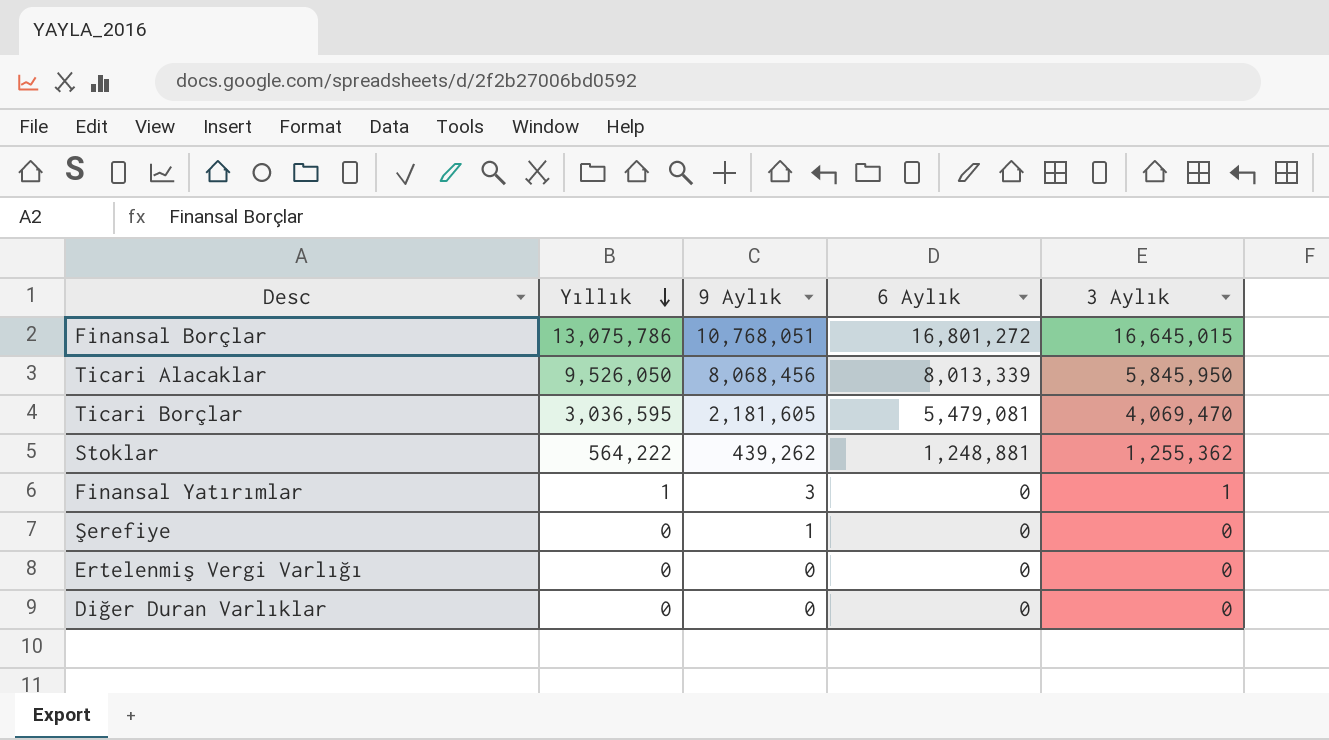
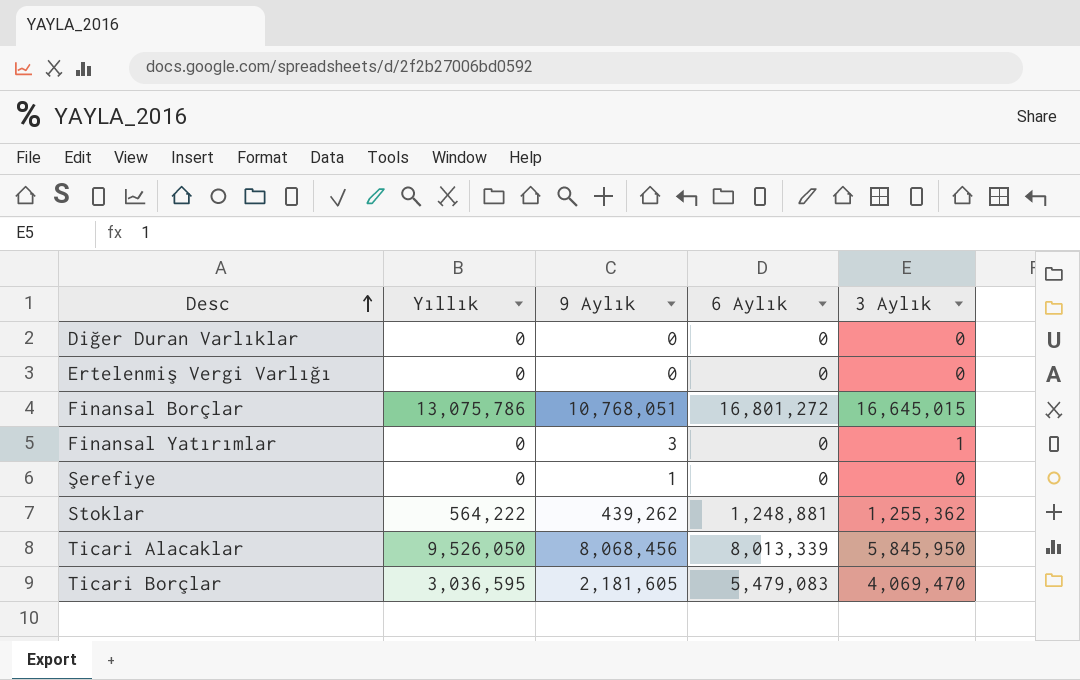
row order: Yıllık descending -> Desc ascending
Finansal Yatırımlar | Yıllık: 1 -> 0
Ticari Borçlar | 6 Aylık: 5,479,081 -> 5,479,083

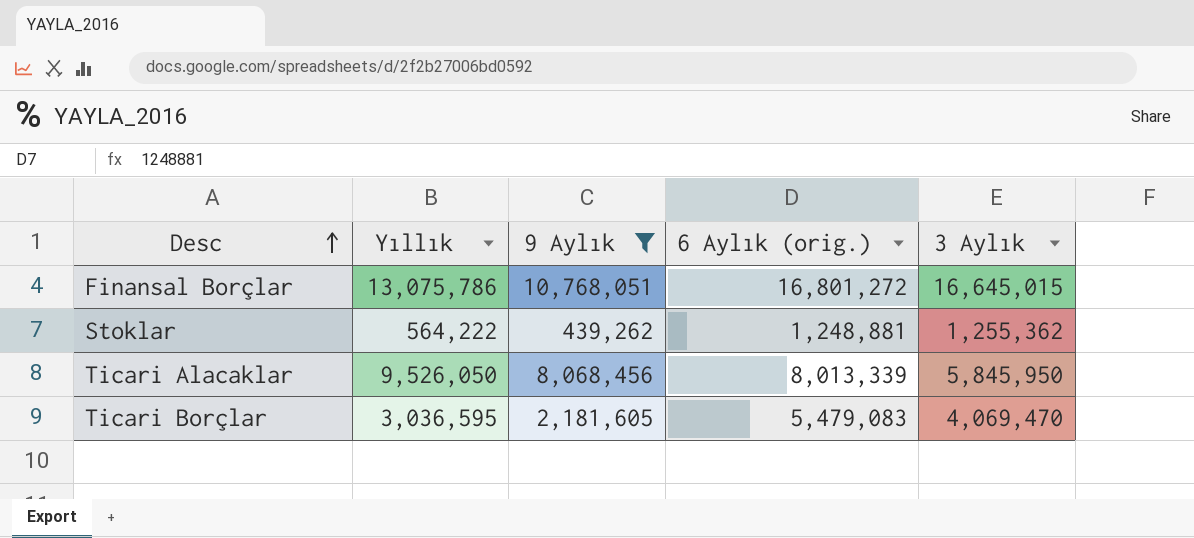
filter: none -> 9 Aylık >= 439,262
column name: 6 Aylık -> 6 Aylık (orig.)

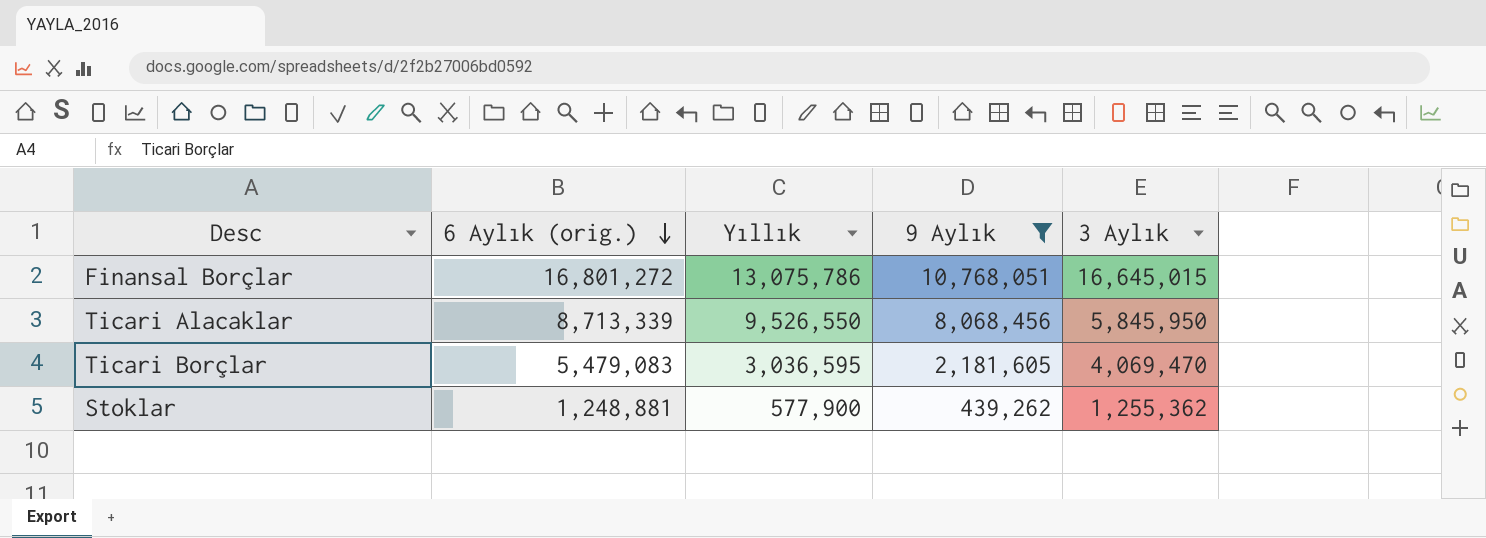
row order: Desc ascending -> 6 Aylık (orig.) descending
column 6 Aylık (orig.) | position: 4 -> 2
Ticari Alacaklar | 6 Aylık (orig.): 8,013,339 -> 8,713,339
Ticari Alacaklar | Yıllık: 9,526,050 -> 9,526,550
Stoklar | Yıllık: 564,222 -> 577,900

